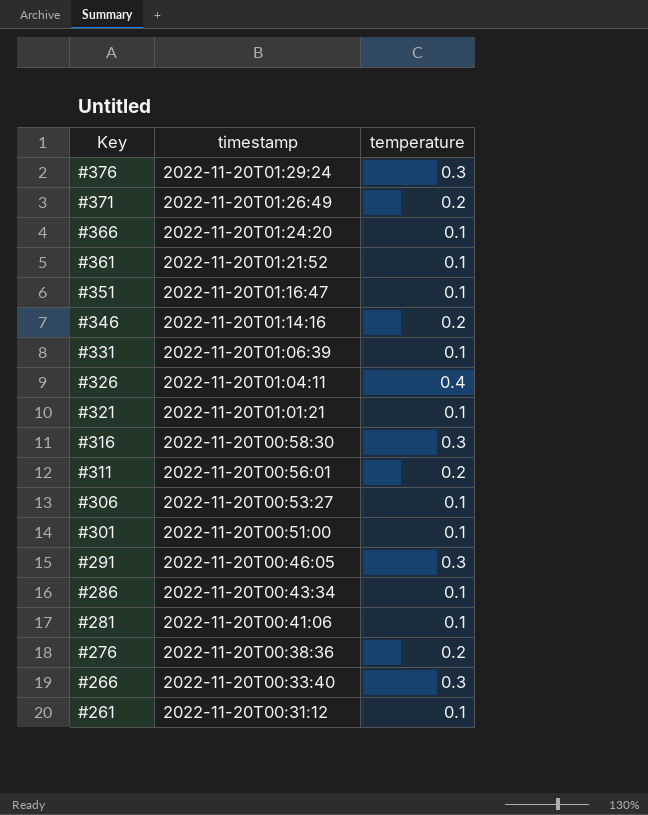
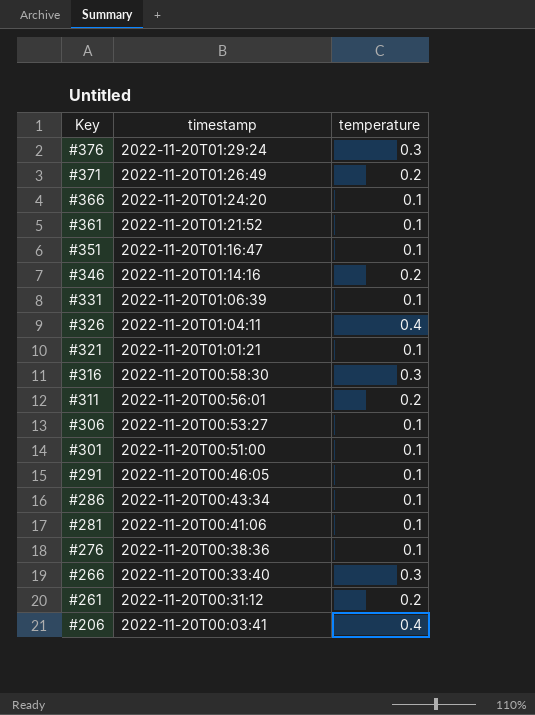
#291 | temperature: 0.3 -> 0.1
#276 | temperature: 0.2 -> 0.1
#261 | temperature: 0.1 -> 0.2
row #206: none -> 2022-11-20T00:03:41 | 0.4

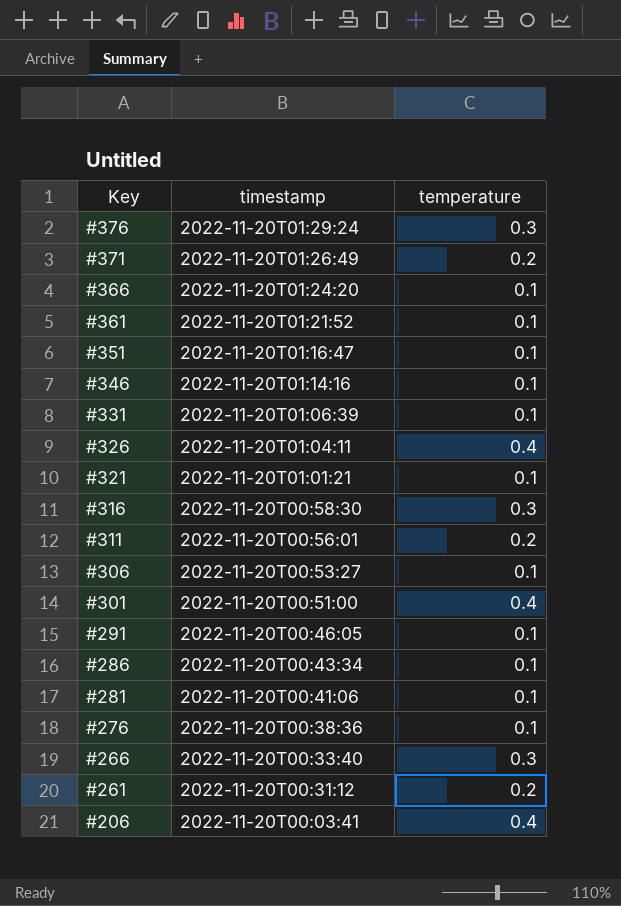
#346 | temperature: 0.2 -> 0.1
#301 | temperature: 0.1 -> 0.4

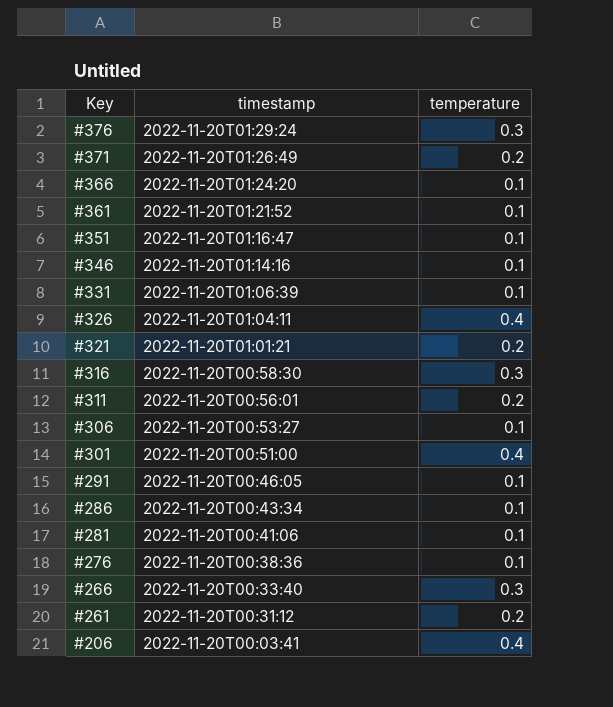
#321 | temperature: 0.1 -> 0.2

